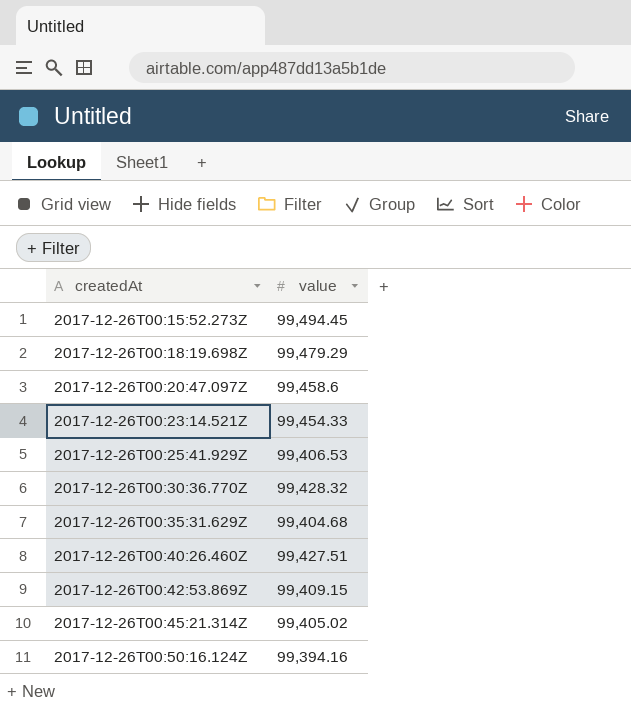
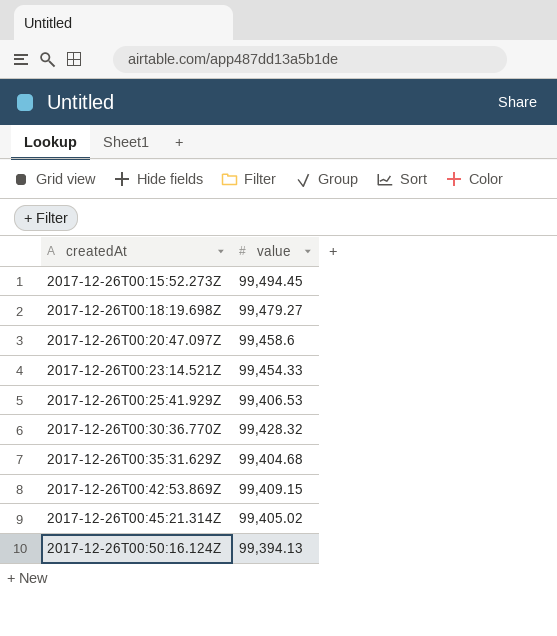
row 2017-12-26T00:40:26.460Z: 99,427.51 -> none
2017-12-26T00:18:19.698Z | value: 99,479.29 -> 99,479.27
2017-12-26T00:50:16.124Z | value: 99,394.16 -> 99,394.13

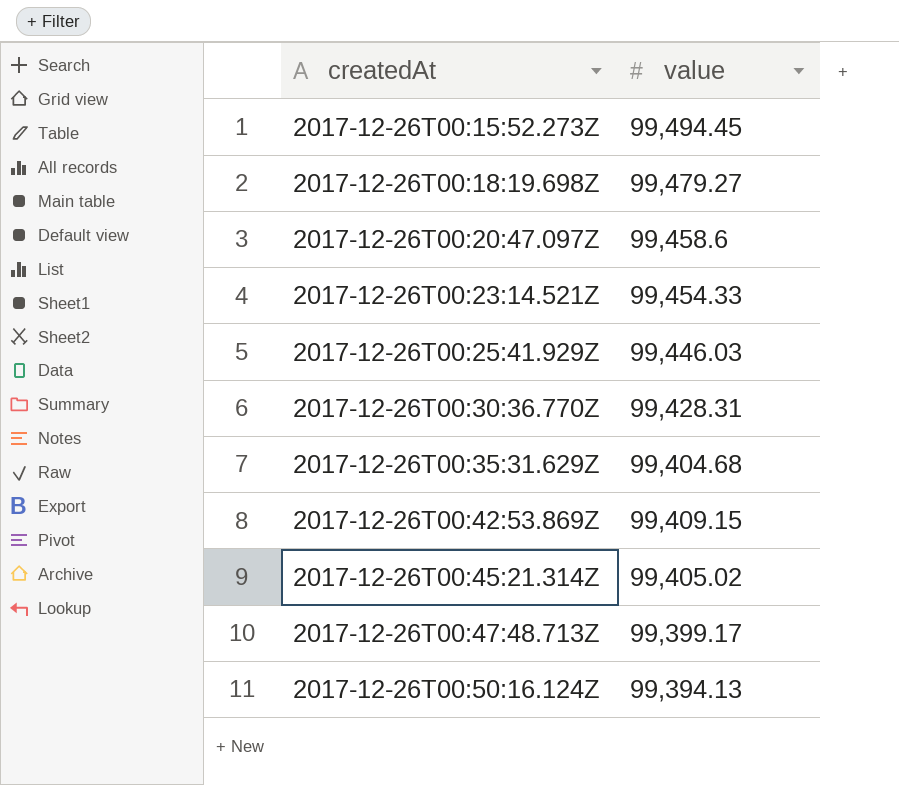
2017-12-26T00:25:41.929Z | value: 99,406.53 -> 99,446.03
2017-12-26T00:30:36.770Z | value: 99,428.32 -> 99,428.31
row 2017-12-26T00:47:48.713Z: none -> 99,399.17

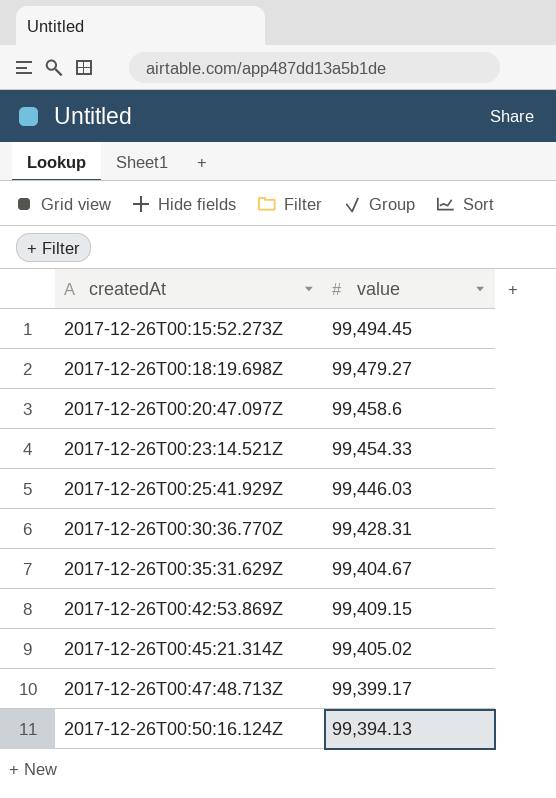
2017-12-26T00:35:31.629Z | value: 99,404.68 -> 99,404.67

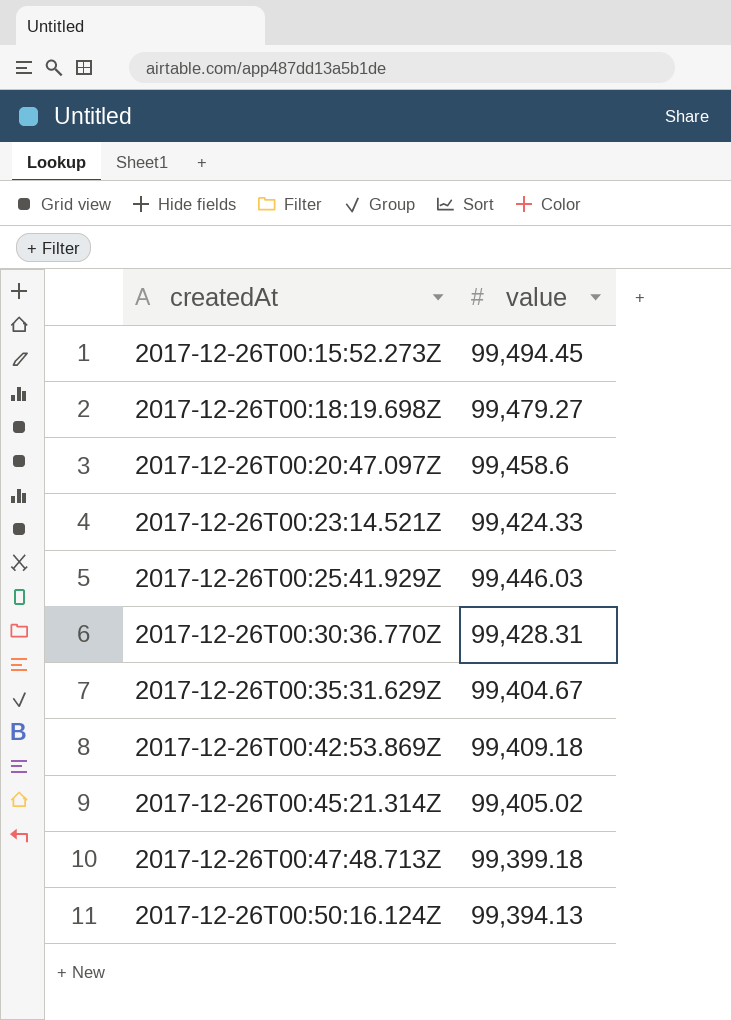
2017-12-26T00:23:14.521Z | value: 99,454.33 -> 99,424.33
2017-12-26T00:42:53.869Z | value: 99,409.15 -> 99,409.18
2017-12-26T00:47:48.713Z | value: 99,399.17 -> 99,399.18

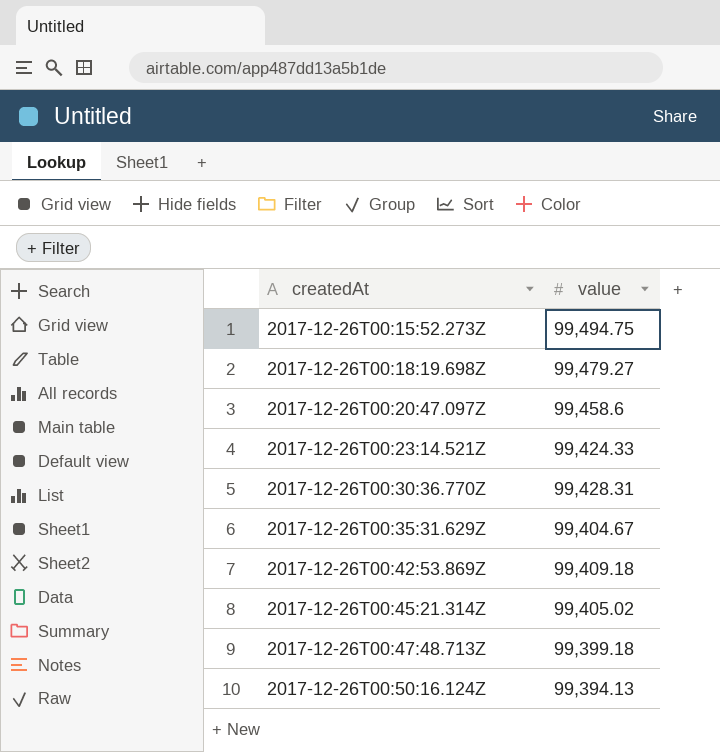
row 2017-12-26T00:25:41.929Z: 99,446.03 -> none
2017-12-26T00:15:52.273Z | value: 99,494.45 -> 99,494.75

